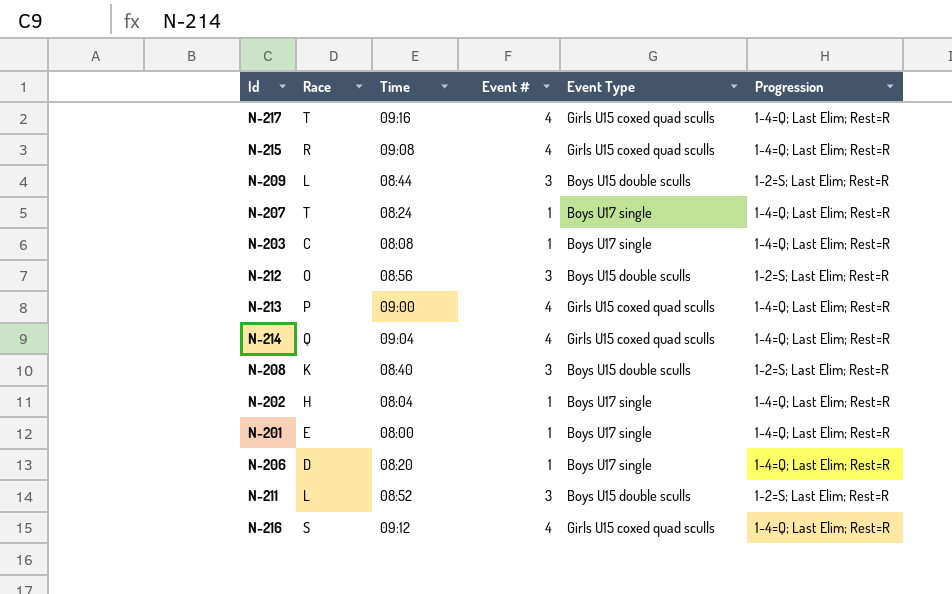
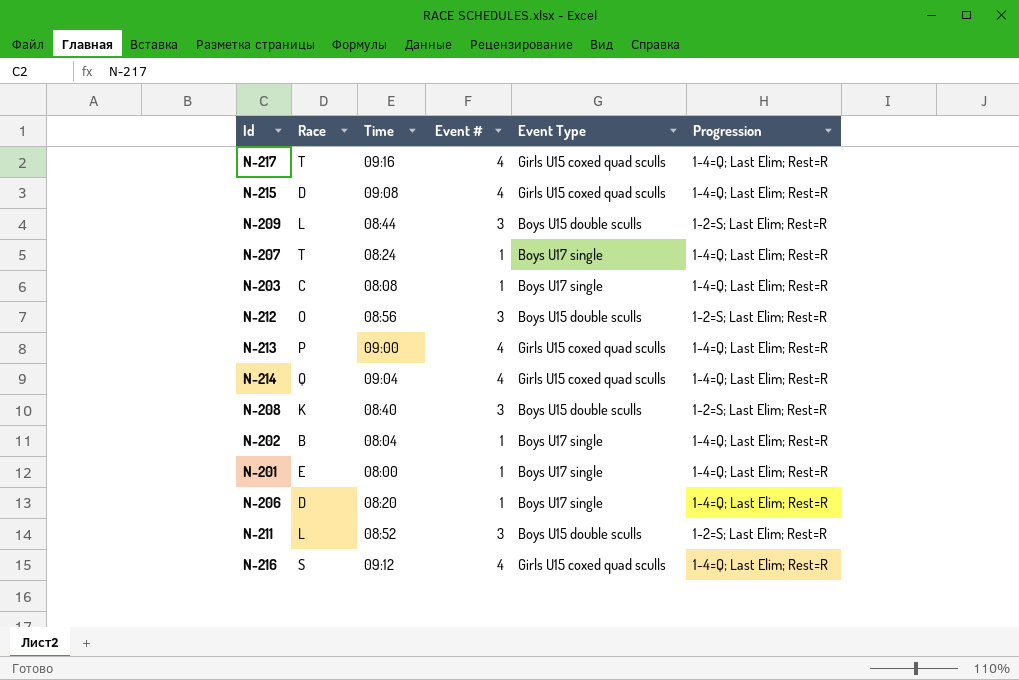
N-215 | Race: R -> D
N-202 | Race: H -> B

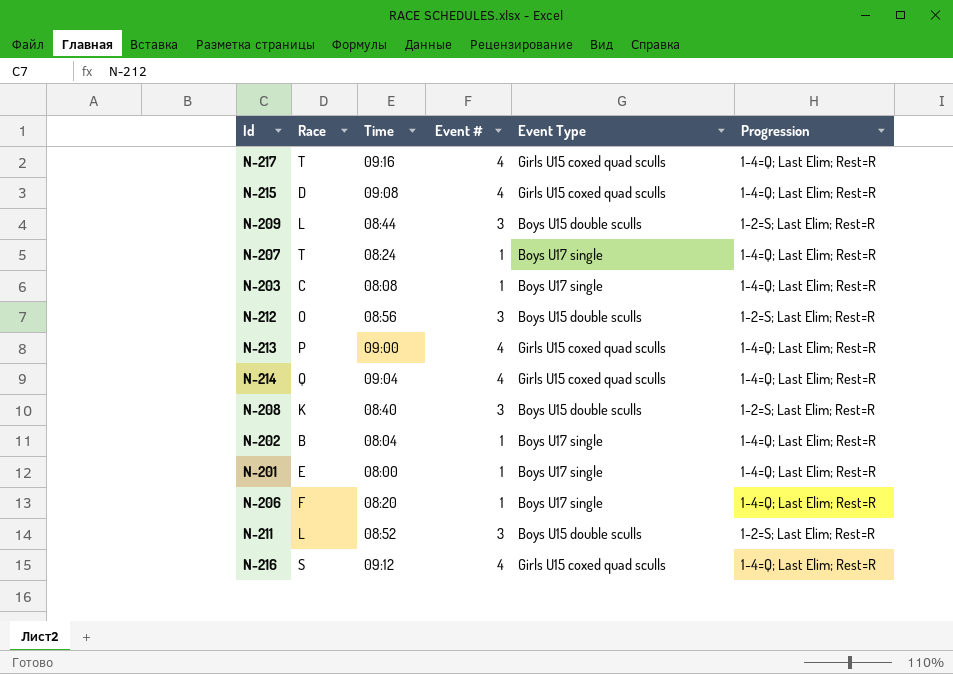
N-206 | Race: D -> F

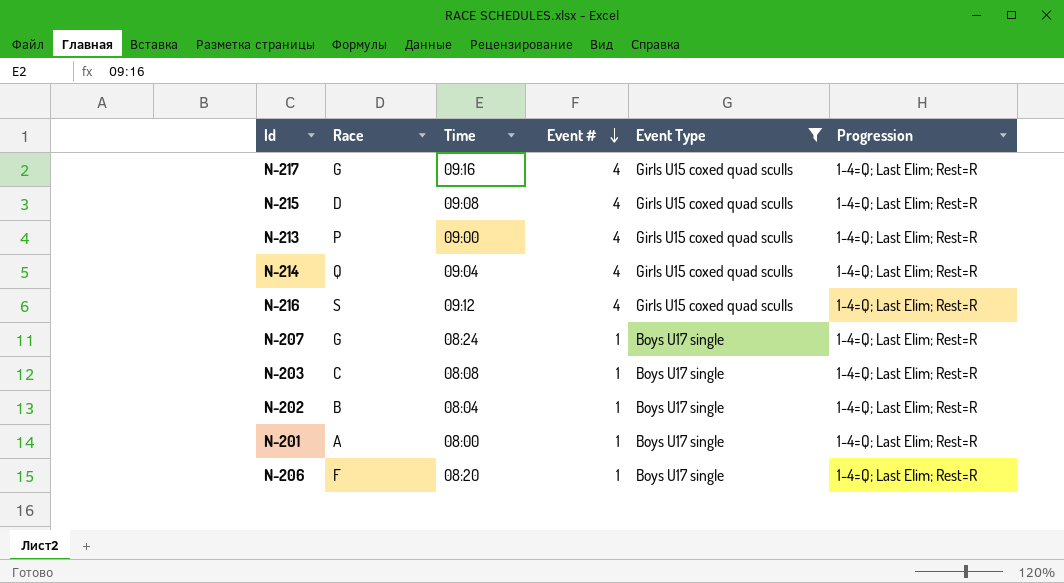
filter: none -> Event Type != Boys U15 double sculls
row order: none -> Event # descending
N-217 | Race: T -> G
N-207 | Race: T -> G
N-201 | Race: E -> A

